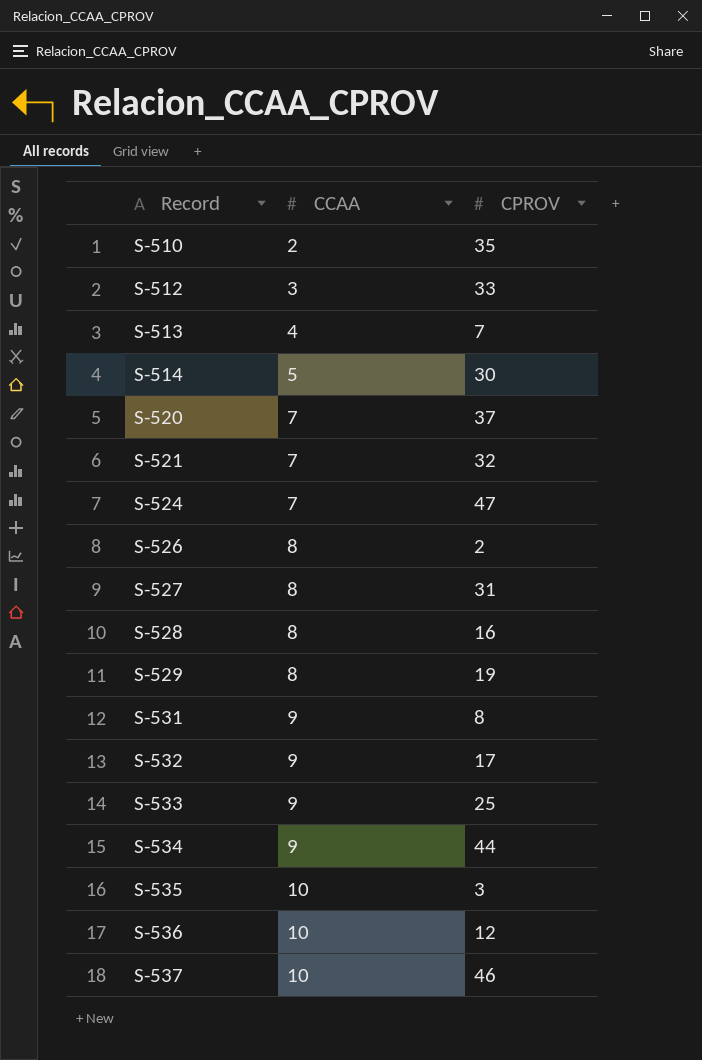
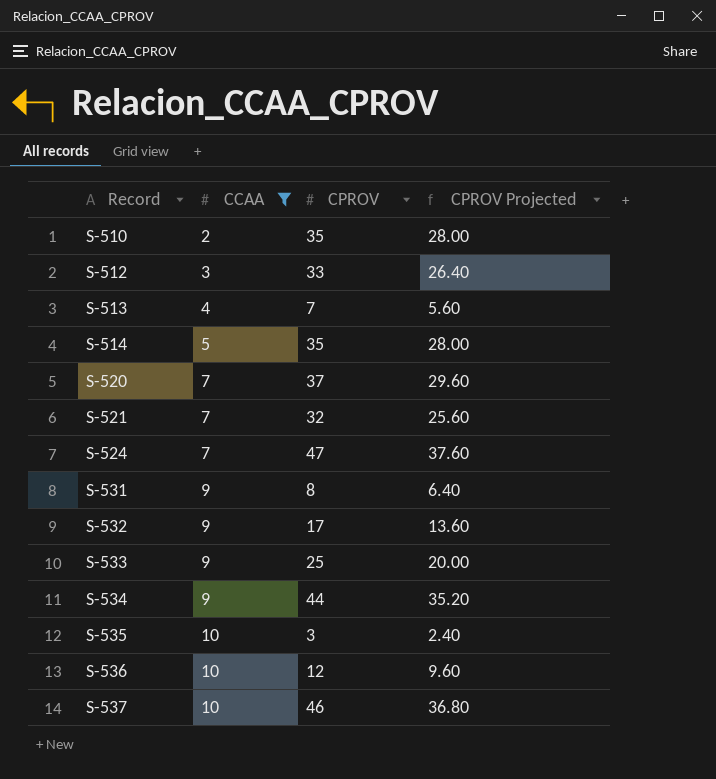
filter: none -> CCAA != 8
column CPROV Projected | formula: none -> [CPROV] * 0.8
S-514 | CPROV: 30 -> 35

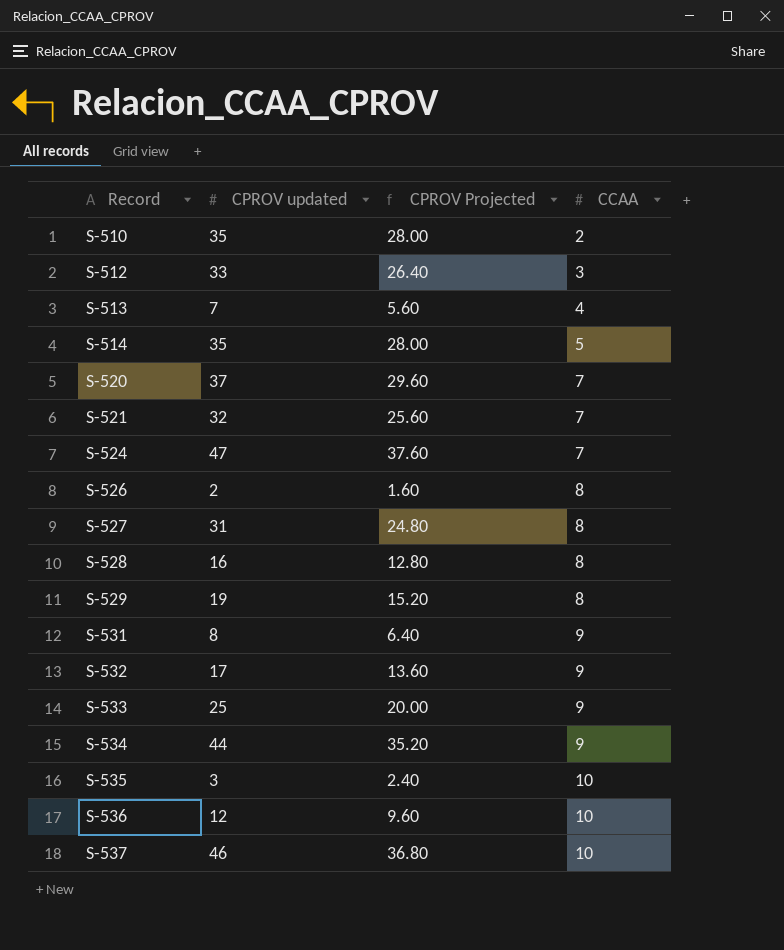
filter: CCAA != 8 -> none
column name: CPROV -> CPROV updated
column CCAA | position: 2 -> 4

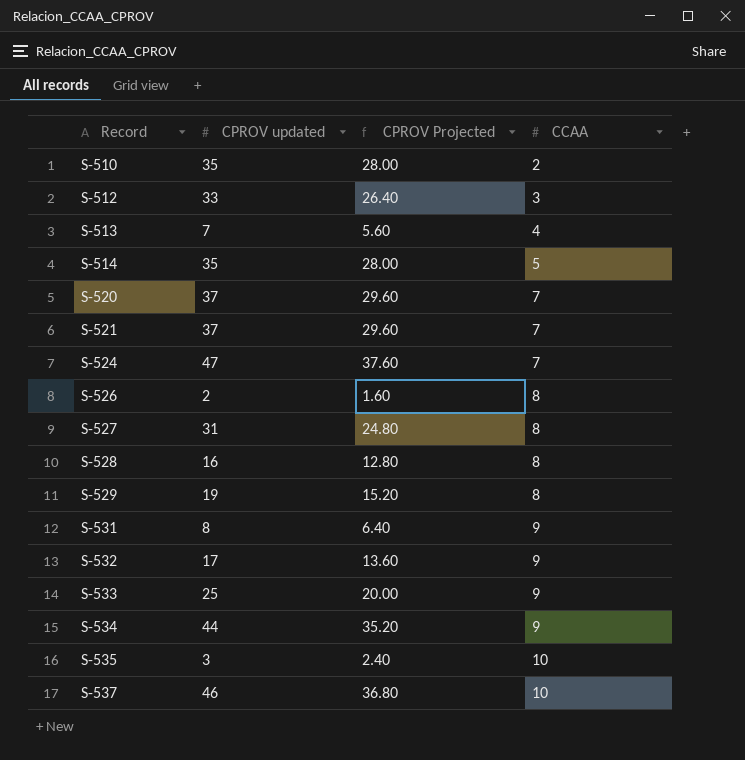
row S-536: 12 | 9.60 | 10 -> none
S-521 | CPROV updated: 32 -> 37
S-521 | CPROV Projected: 25.60 -> 29.60

